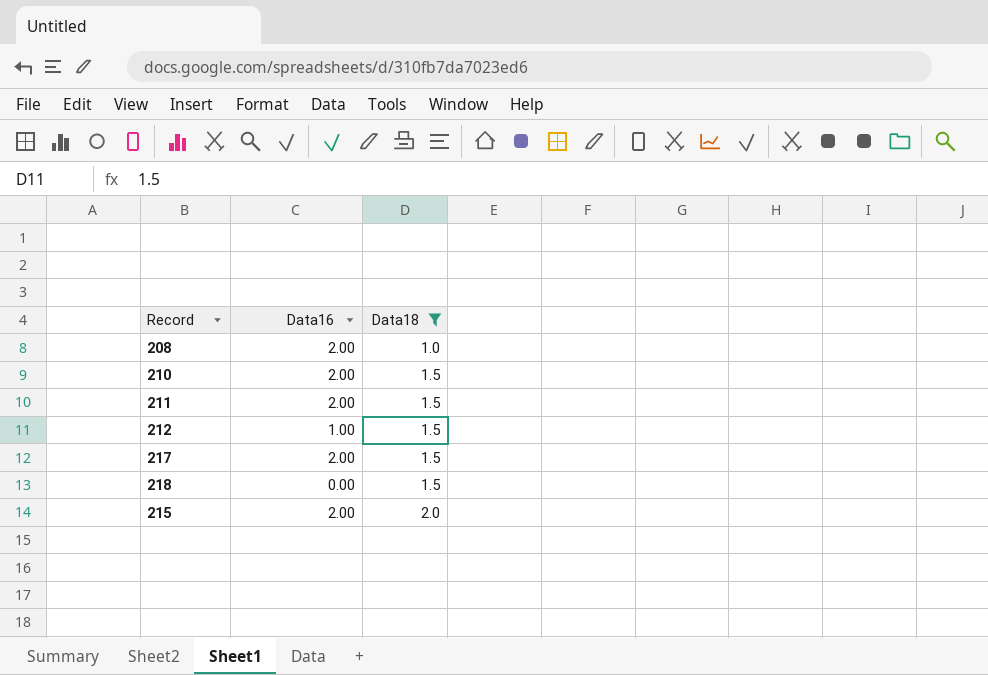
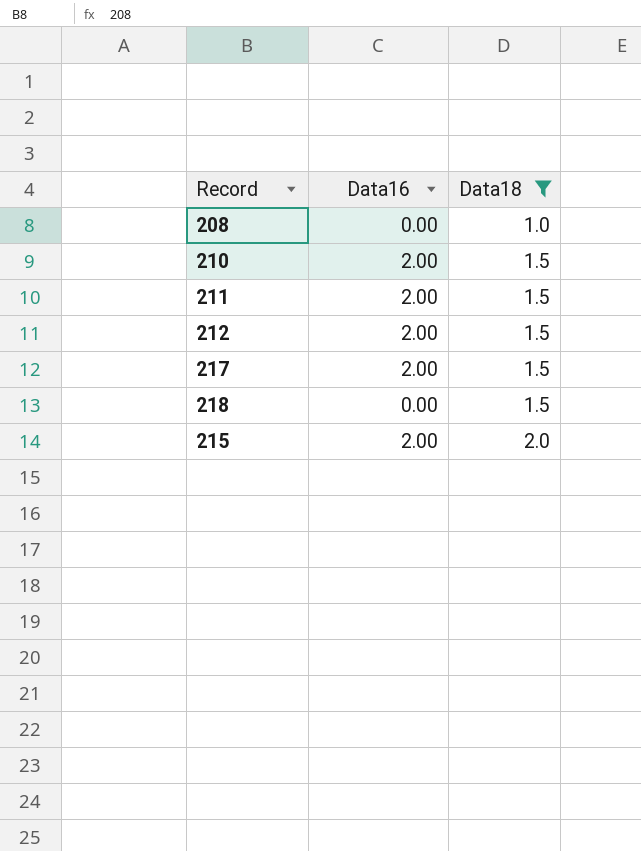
208 | Data16: 2.00 -> 0.00
212 | Data16: 1.00 -> 2.00

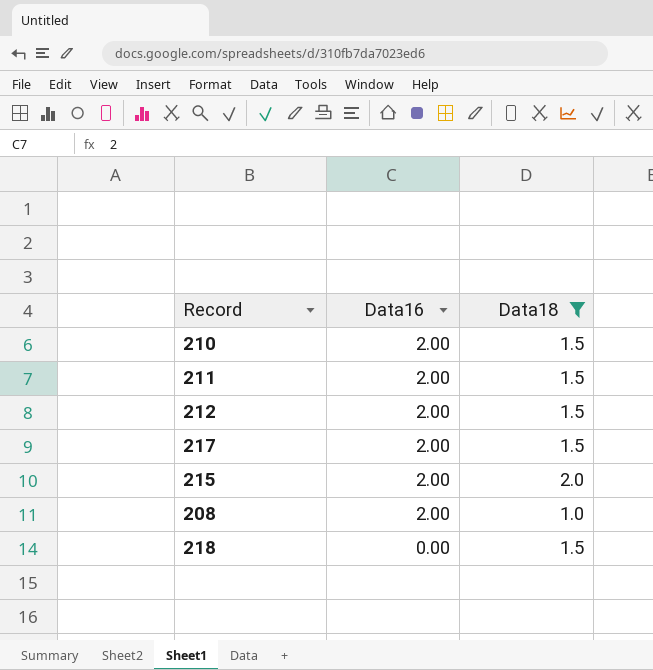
row order: Data18 ascending -> Data16 descending
208 | Data16: 0.00 -> 2.00

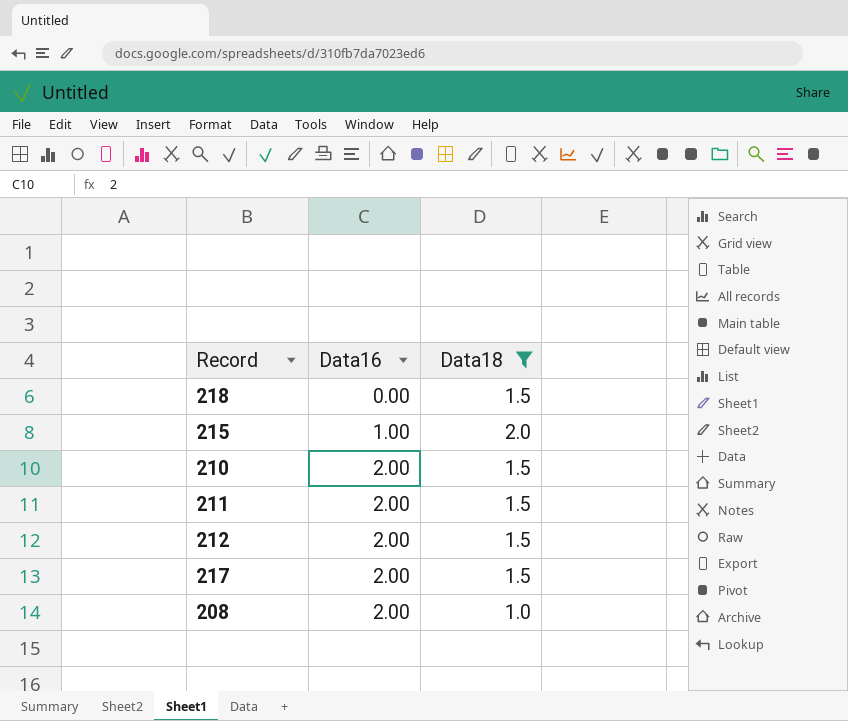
row order: Data16 descending -> Data16 ascending
215 | Data16: 2.00 -> 1.00

